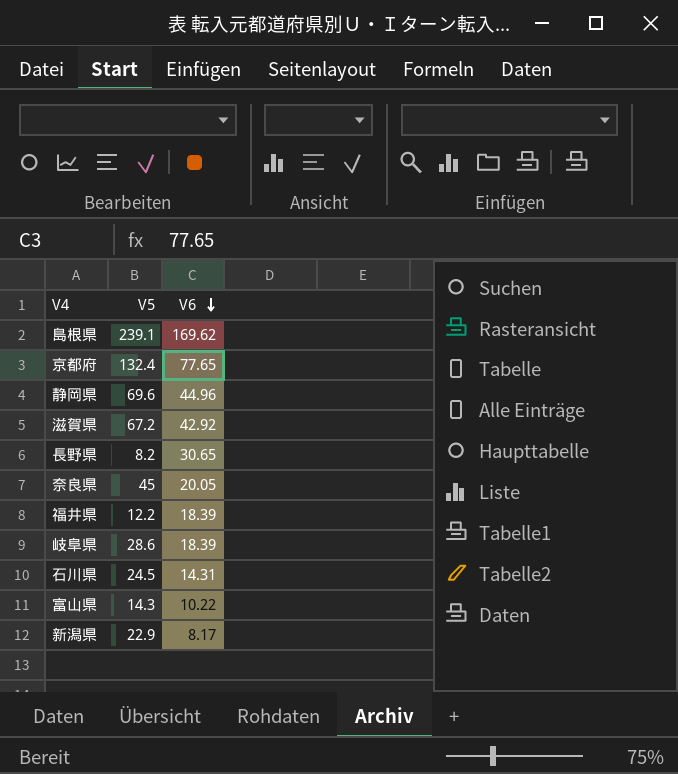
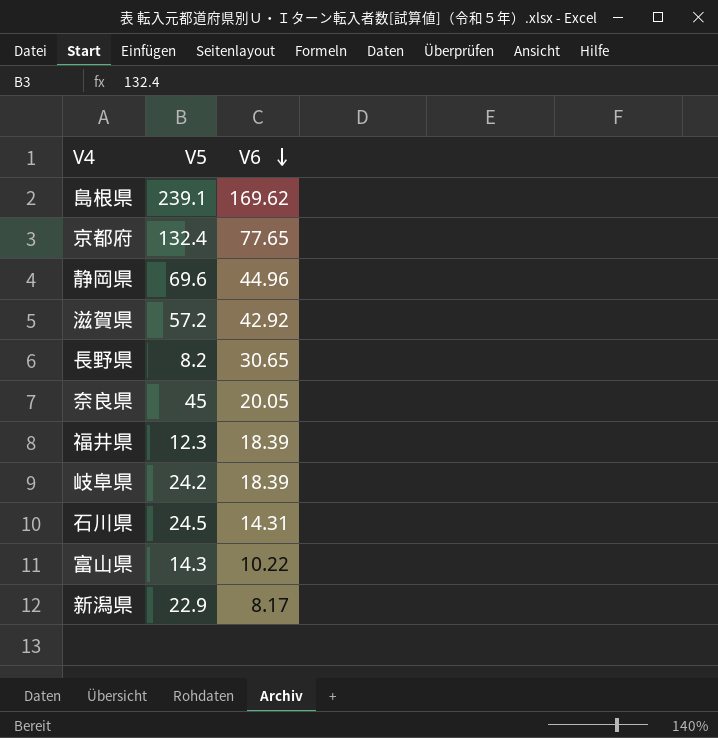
滋賀県 | V5: 67.2 -> 57.2
福井県 | V5: 12.2 -> 12.3
岐阜県 | V5: 28.6 -> 24.2

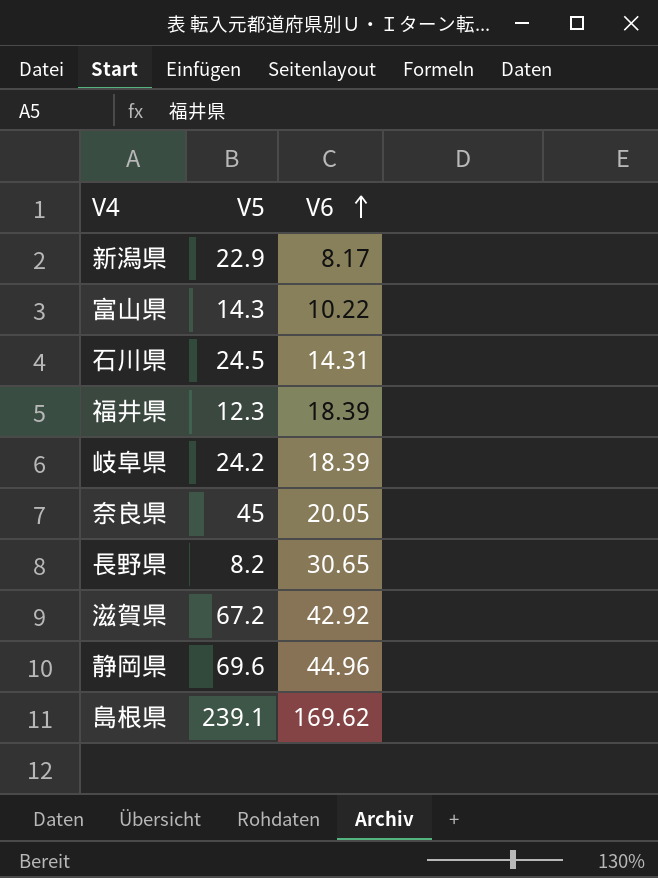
row order: V6 descending -> V6 ascending
row 京都府: 132.4 | 77.65 -> none
滋賀県 | V5: 57.2 -> 67.2

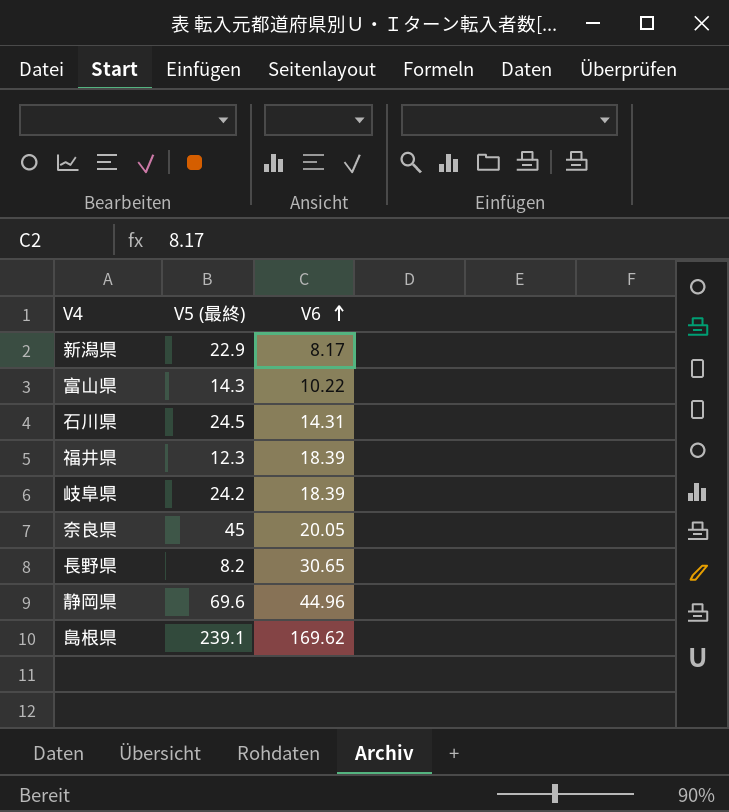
column name: V5 -> V5 (最終)
row 滋賀県: 67.2 | 42.92 -> none

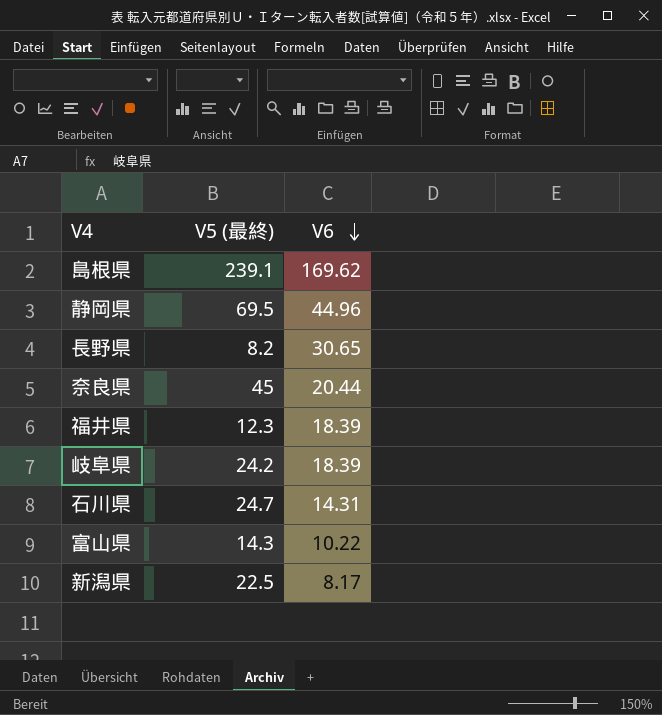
row order: V6 ascending -> V6 descending
静岡県 | V5 (最終): 69.6 -> 69.5
奈良県 | V6: 20.05 -> 20.44
石川県 | V5 (最終): 24.5 -> 24.7
新潟県 | V5 (最終): 22.9 -> 22.5

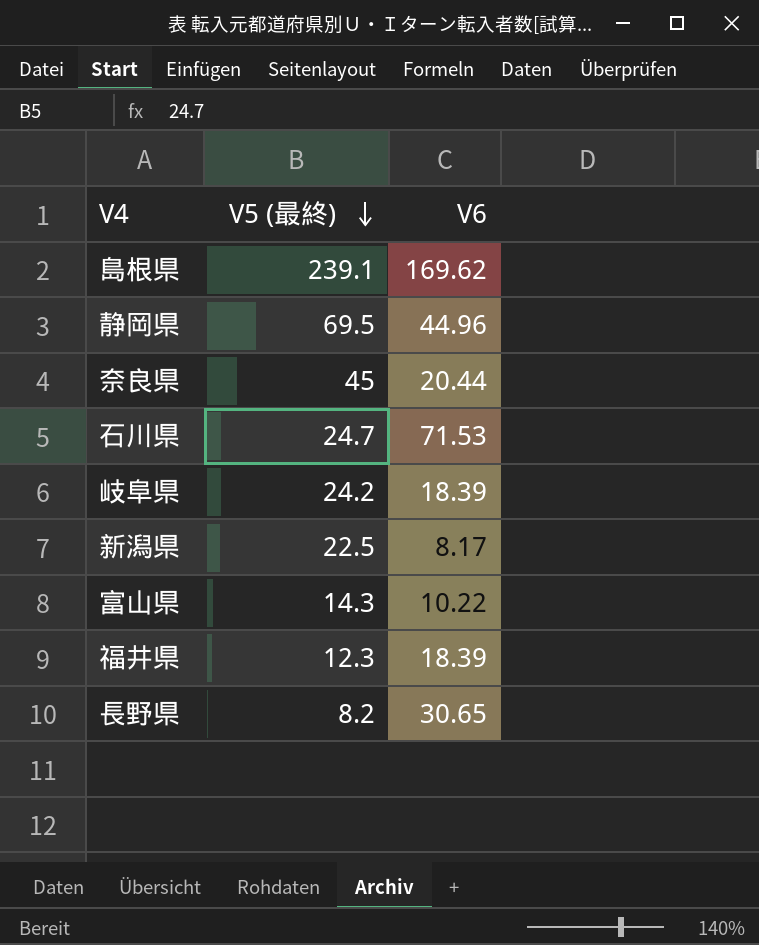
row order: V6 descending -> V5 (最終) descending
石川県 | V6: 14.31 -> 71.53

